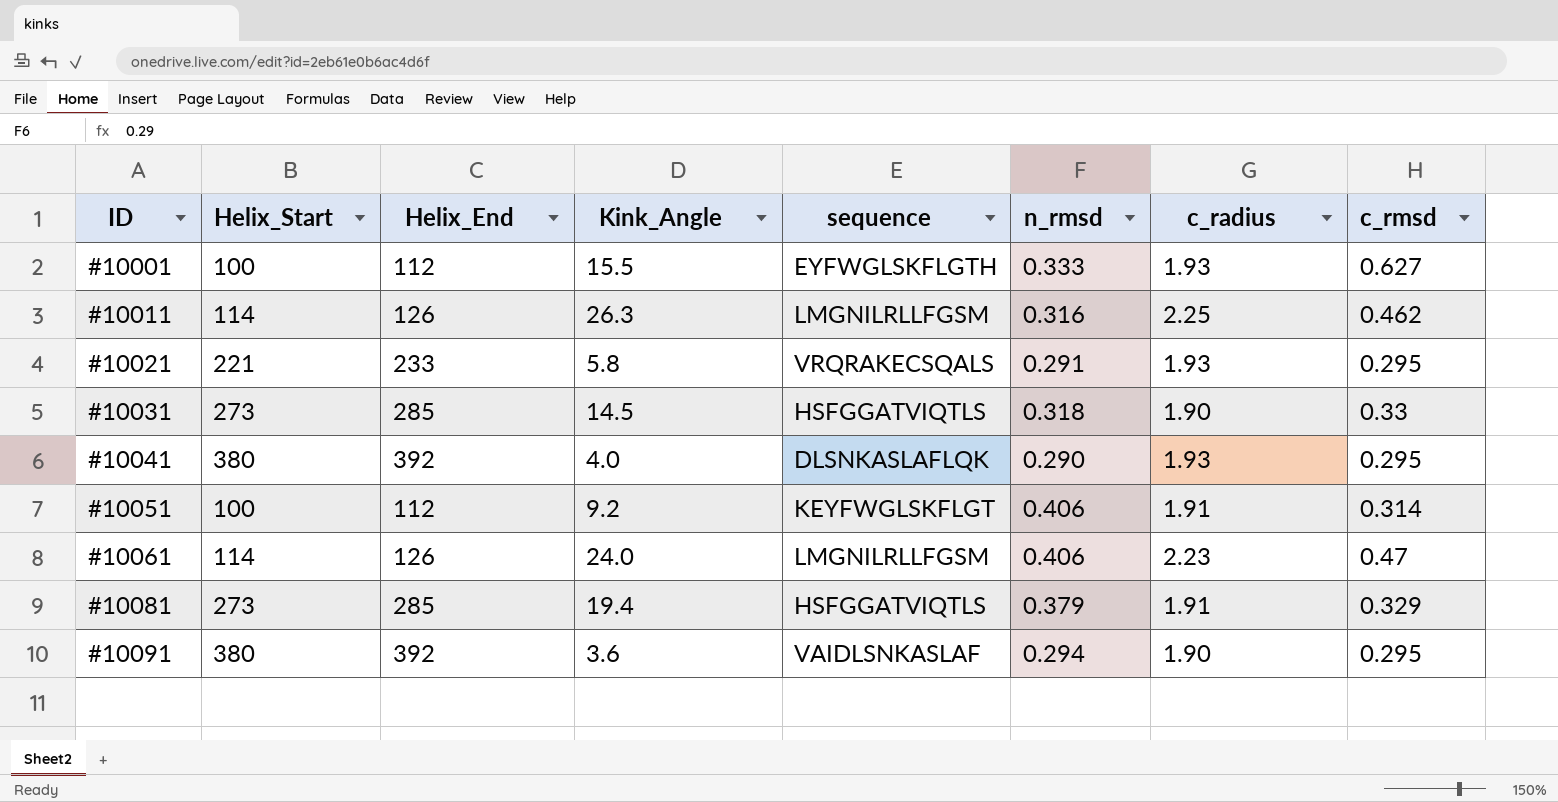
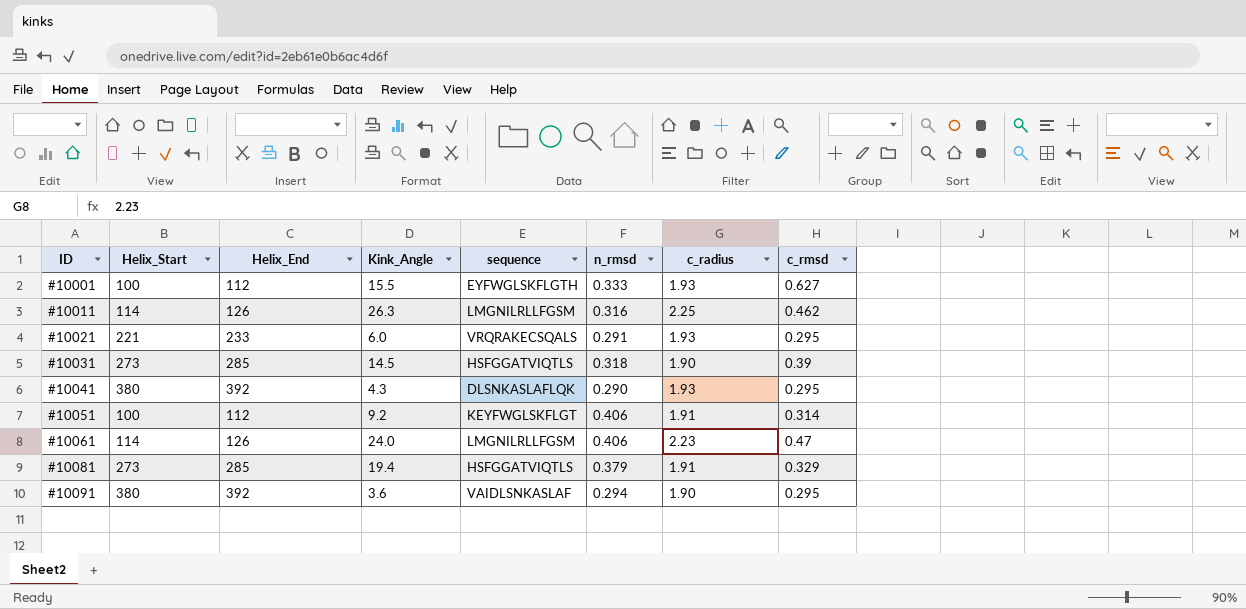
#10021 | Kink_Angle: 5.8 -> 6.0
#10031 | c_rmsd: 0.33 -> 0.39
#10041 | Kink_Angle: 4.0 -> 4.3

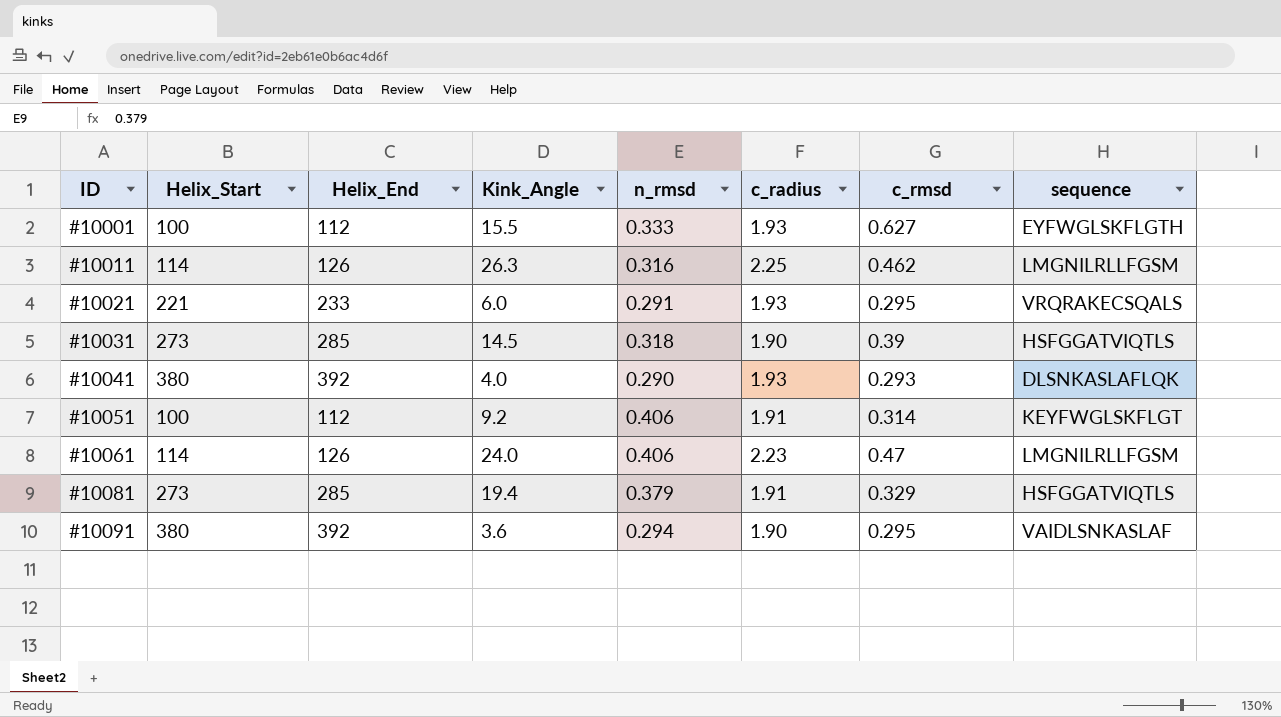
column sequence | position: 5 -> 8
#10041 | Kink_Angle: 4.3 -> 4.0
#10041 | c_rmsd: 0.295 -> 0.293

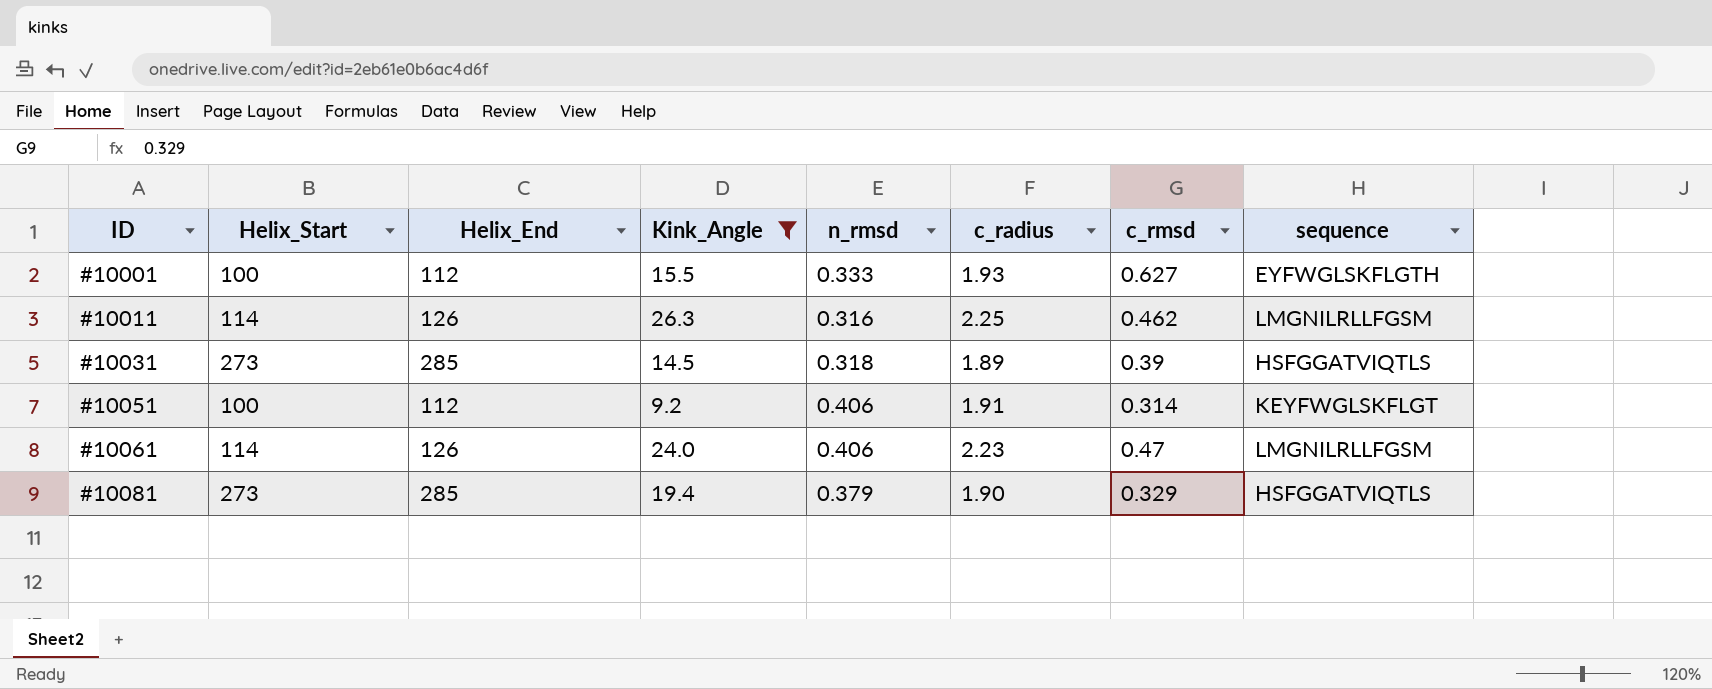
filter: none -> Kink_Angle >= 9.2
#10031 | c_radius: 1.90 -> 1.89
#10081 | c_radius: 1.91 -> 1.90

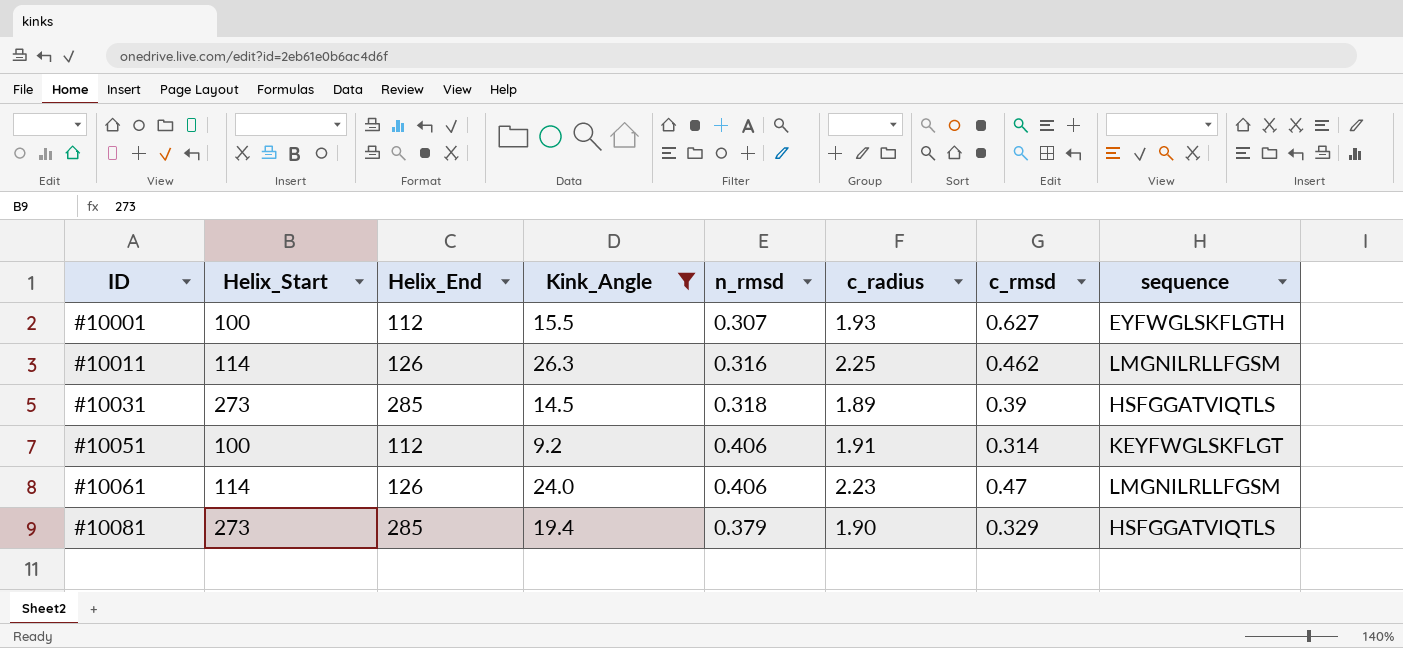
#10001 | n_rmsd: 0.333 -> 0.307

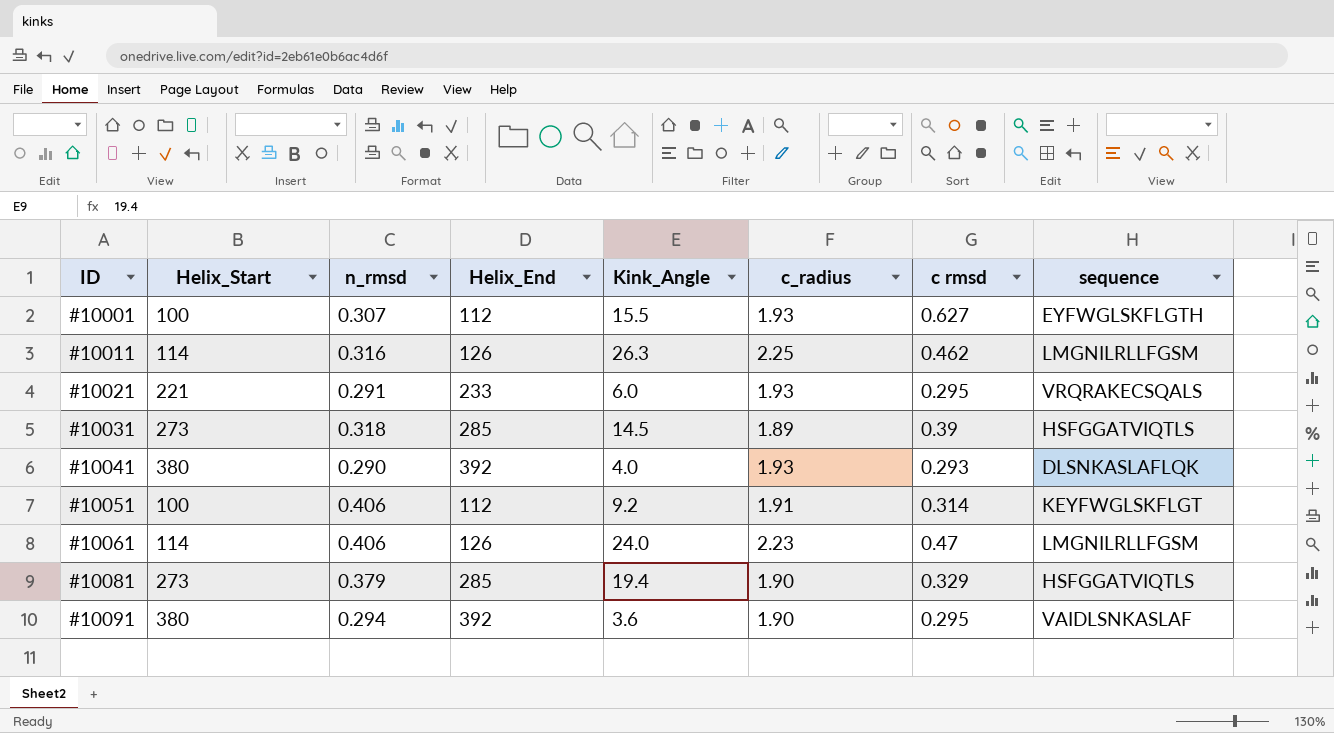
filter: Kink_Angle >= 9.2 -> none
column n_rmsd | position: 5 -> 3
column name: c_rmsd -> c rmsd

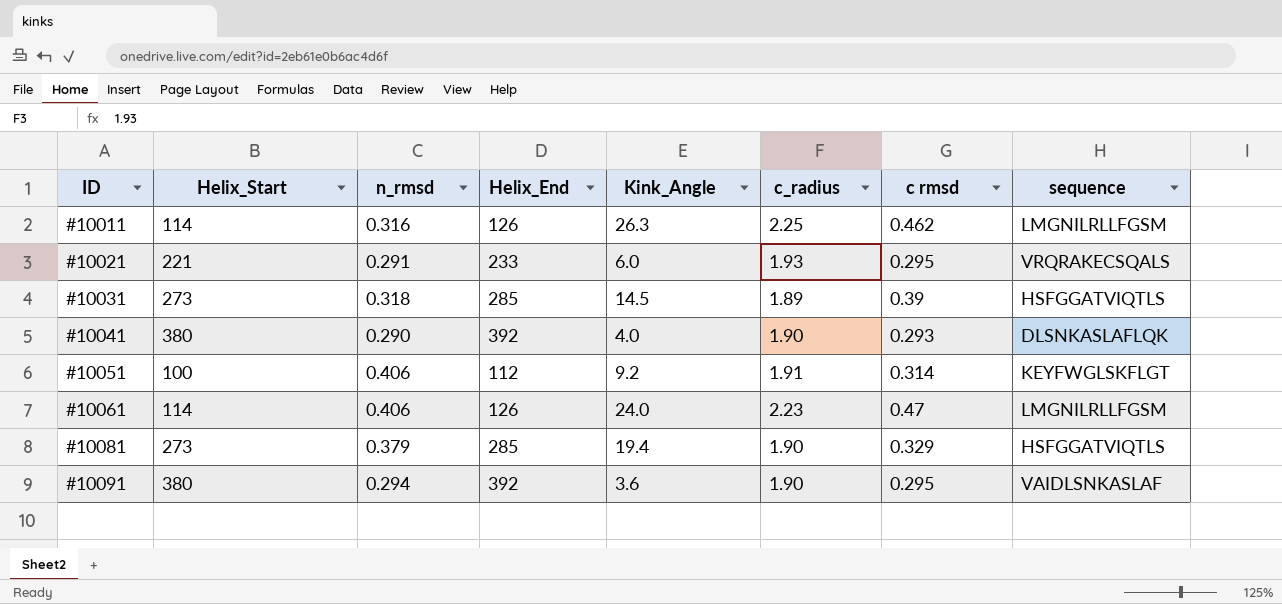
row #10001: 100 | 0.307 | 112 | 15.5 | 1.93 | 0.627 | EYFWGLSKFLGTH -> none
#10041 | c_radius: 1.93 -> 1.90

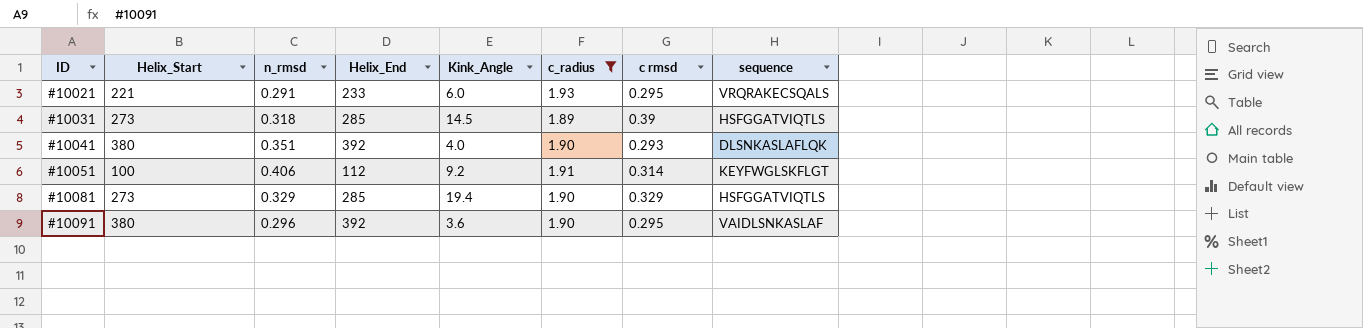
filter: none -> c_radius <= 1.93
#10041 | n_rmsd: 0.290 -> 0.351
#10081 | n_rmsd: 0.379 -> 0.329
#10091 | n_rmsd: 0.294 -> 0.296

